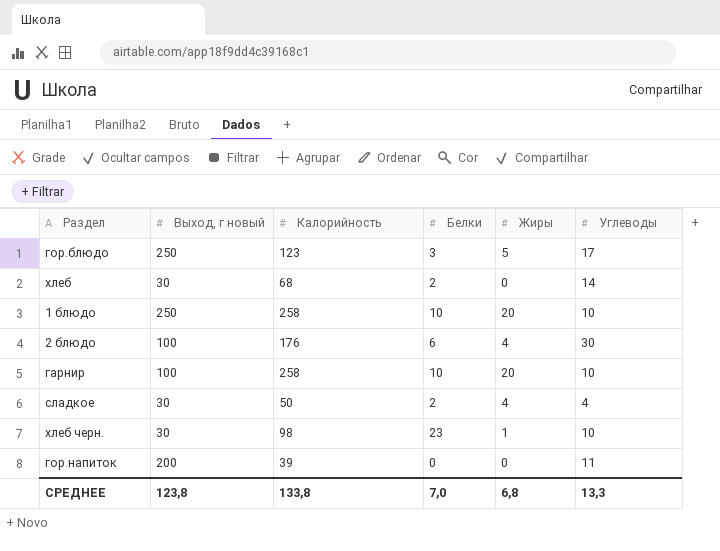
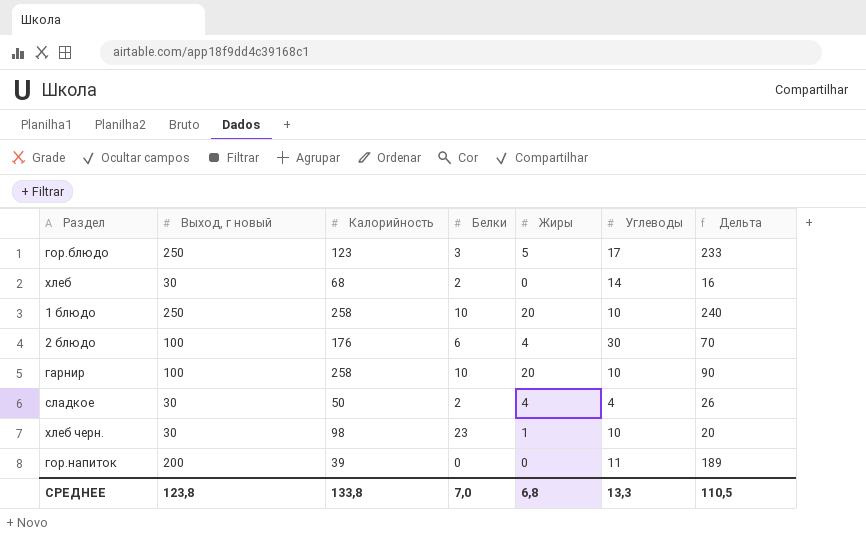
column Дельта | formula: none -> [Выход, г новый] - [Углеводы]

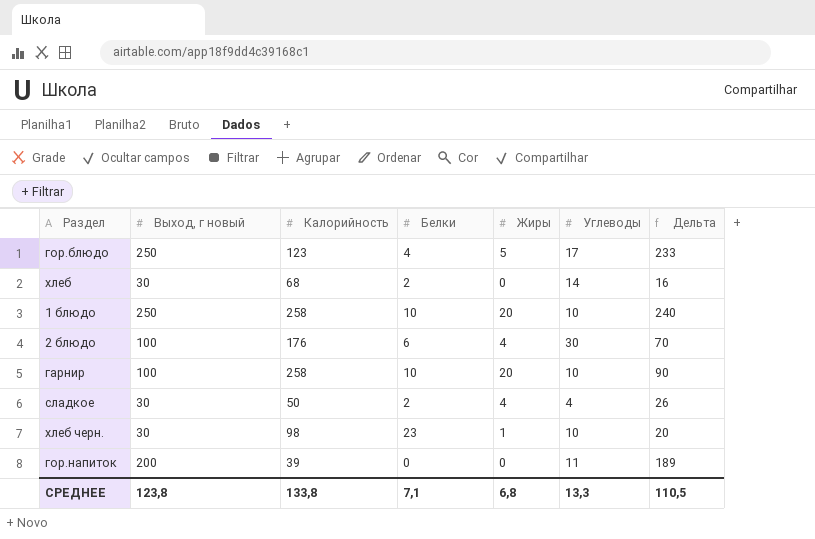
гор.блюдо | Белки: 3 -> 4
СРЕДНЕЕ | Белки: 7,0 -> 7,1

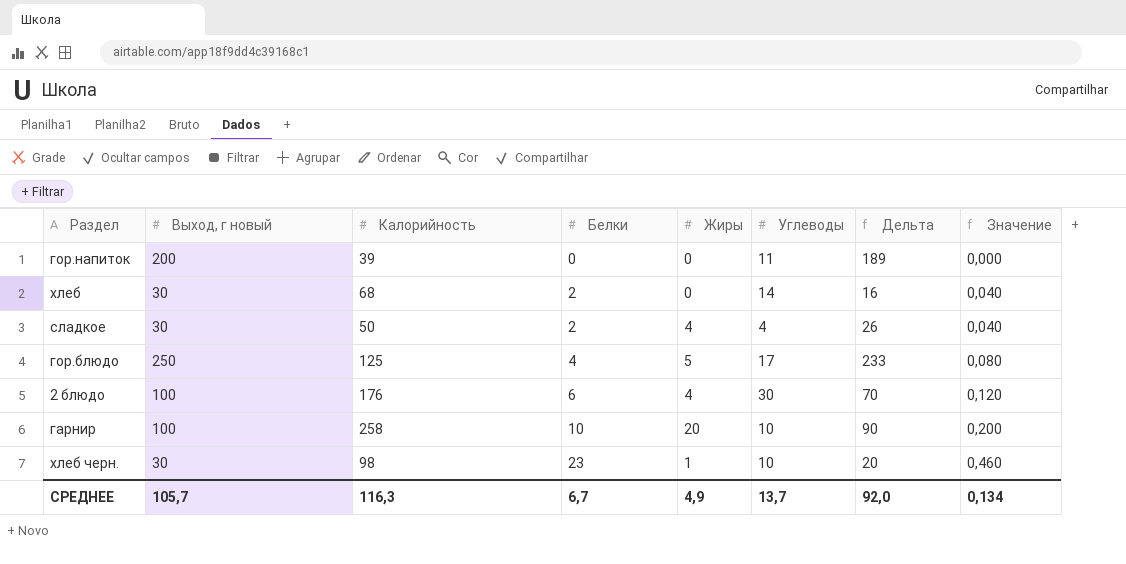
row order: none -> Белки ascending
column Значение | formula: none -> [Белки] * 0,02
row 1 блюдо: 250 | 258 | 10 | 20 | 10 | 240 -> none
гор.блюдо | Калорийность: 123 -> 125
СРЕДНЕЕ | Выход, г новый: 123,8 -> 105,7
СРЕДНЕЕ | Калорийность: 133,8 -> 116,3
СРЕДНЕЕ | Белки: 7,1 -> 6,7
СРЕДНЕЕ | Жиры: 6,8 -> 4,9
СРЕДНЕЕ | Углеводы: 13,3 -> 13,7
СРЕДНЕЕ | Дельта: 110,5 -> 92,0

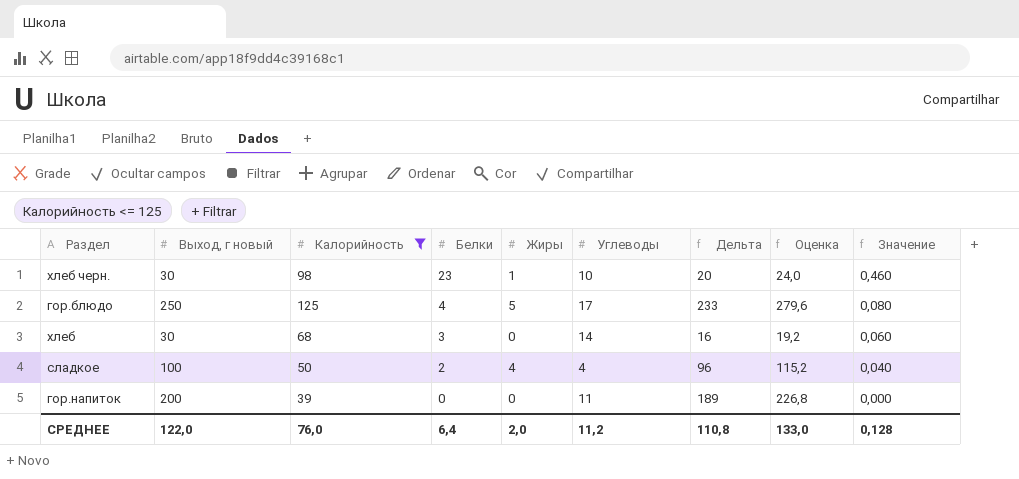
filter: none -> Калорийность <= 125
row order: Белки ascending -> Белки descending
column Оценка | formula: none -> [Дельта] * 1,2
хлеб | Белки: 2 -> 3
хлеб | Значение: 0,040 -> 0,060
сладкое | Выход, г новый: 30 -> 100
сладкое | Дельта: 26 -> 96
СРЕДНЕЕ | Выход, г новый: 105,7 -> 122,0
СРЕДНЕЕ | Калорийность: 116,3 -> 76,0
СРЕДНЕЕ | Белки: 6,7 -> 6,4
СРЕДНЕЕ | Жиры: 4,9 -> 2,0
СРЕДНЕЕ | Углеводы: 13,7 -> 11,2
СРЕДНЕЕ | Дельта: 92,0 -> 110,8
СРЕДНЕЕ | Значение: 0,134 -> 0,128

